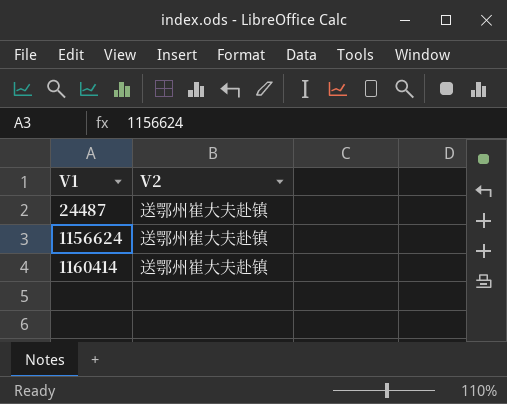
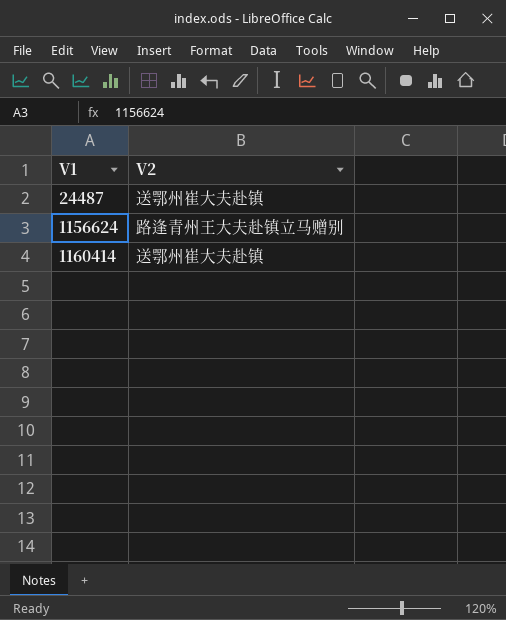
1156624 | V2: 送鄂州崔大夫赴镇 -> 路逢青州王大夫赴镇立马赠别

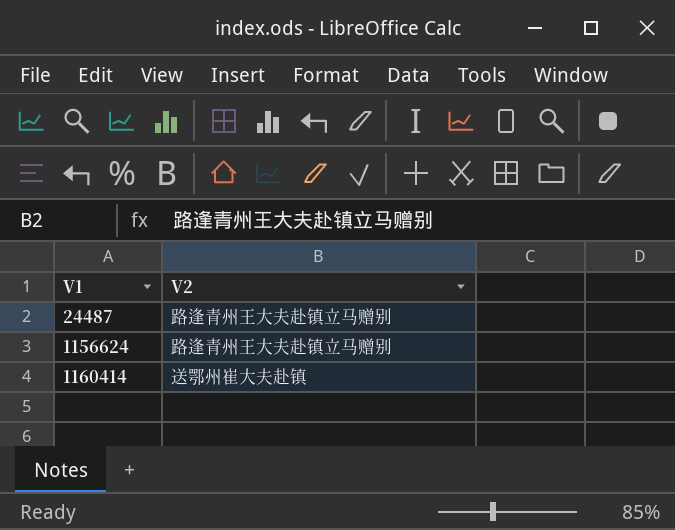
24487 | V2: 送鄂州崔大夫赴镇 -> 路逢青州王大夫赴镇立马赠别

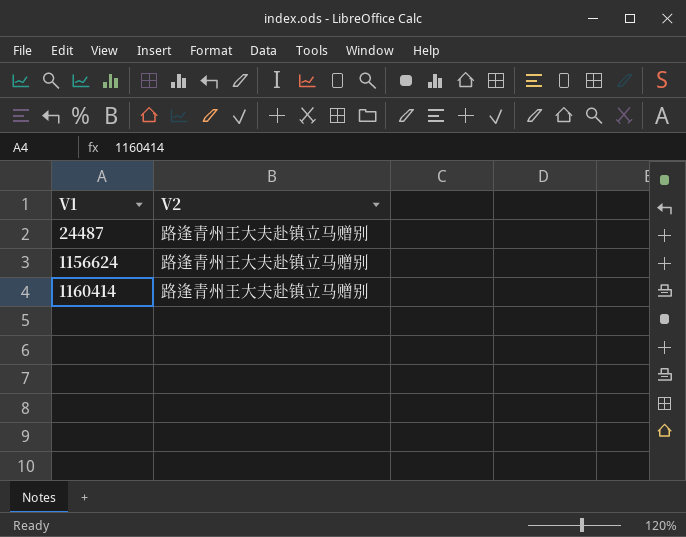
1160414 | V2: 送鄂州崔大夫赴镇 -> 路逢青州王大夫赴镇立马赠别

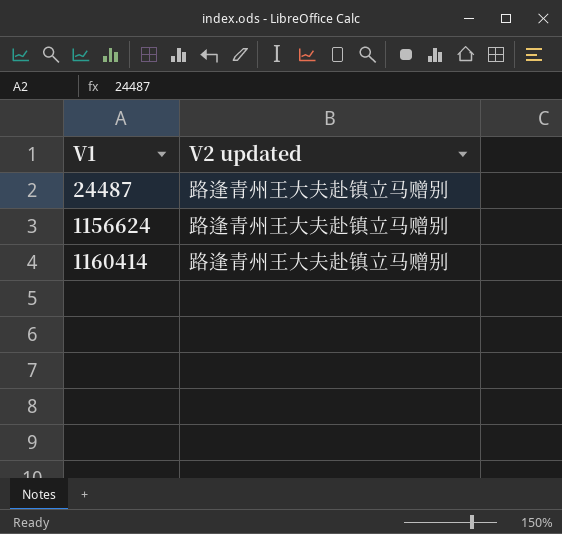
column name: V2 -> V2 updated

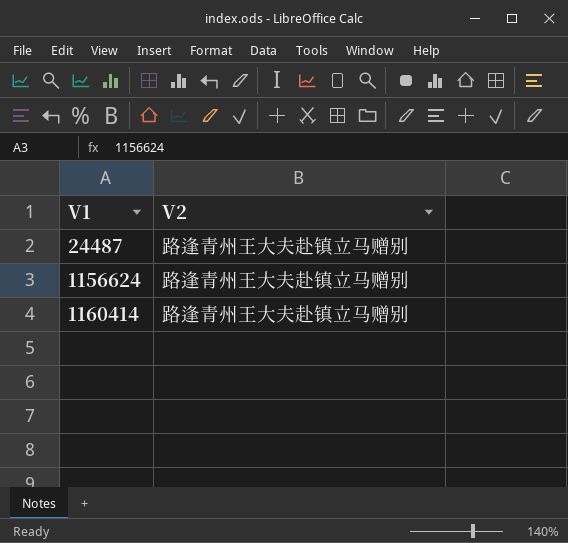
column name: V2 updated -> V2

